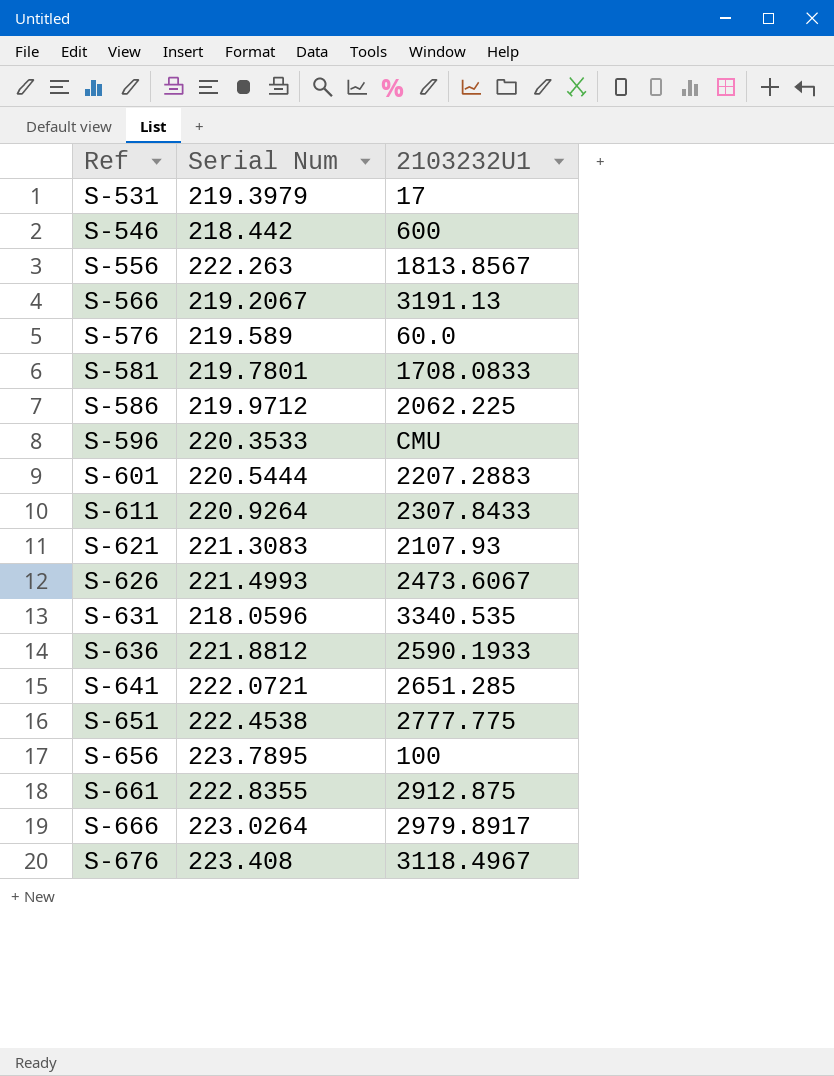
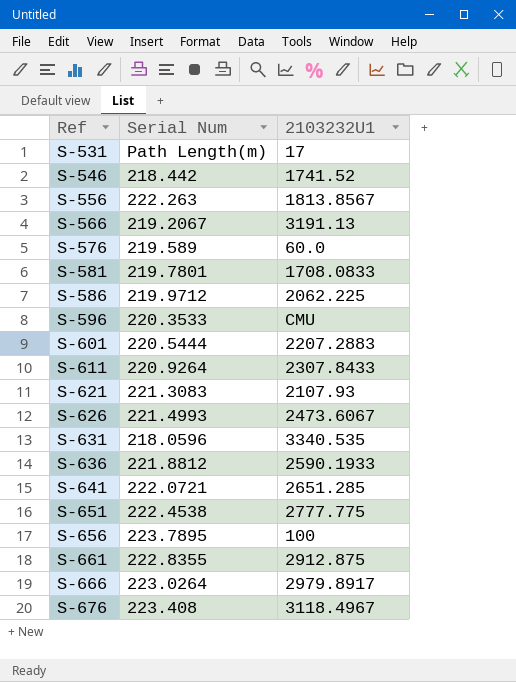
S-531 | Serial Num: 219.3979 -> Path Length(m)
S-546 | 2103232U1: 600 -> 1741.52

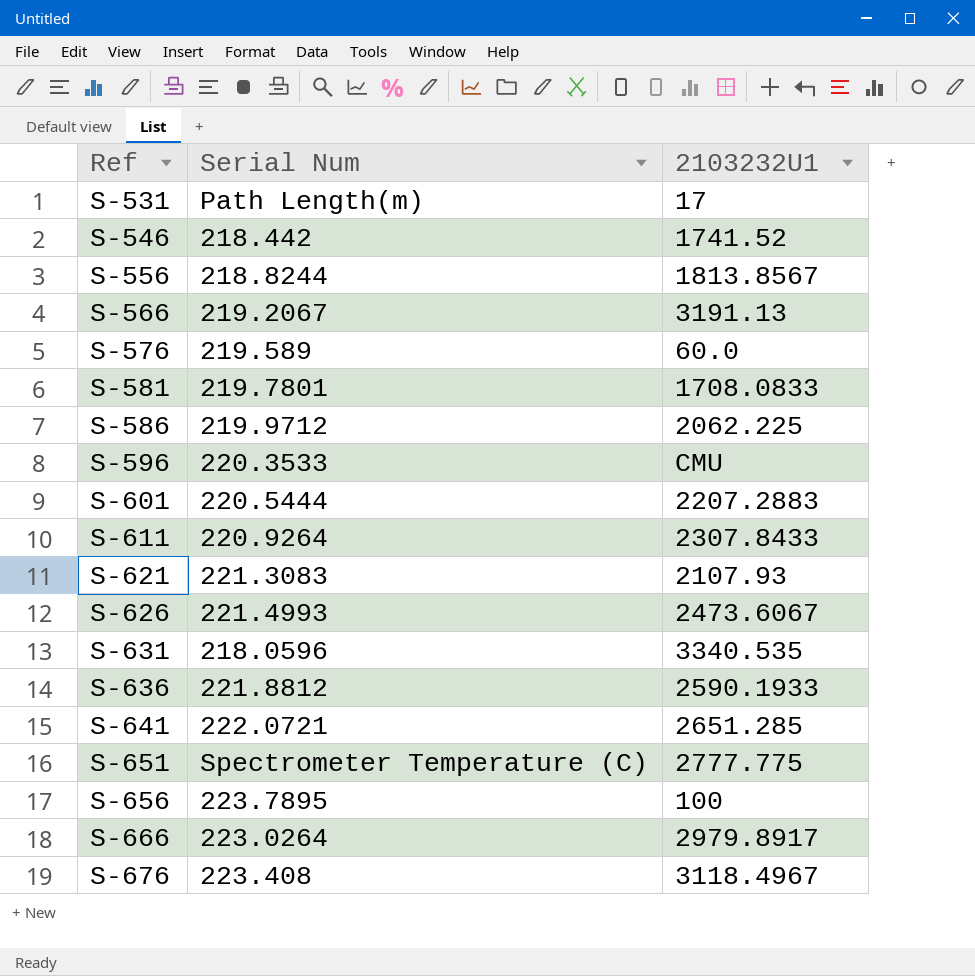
row S-661: 222.8355 | 2912.875 -> none
S-556 | Serial Num: 222.263 -> 218.8244
S-651 | Serial Num: 222.4538 -> Spectrometer Temperature (C)

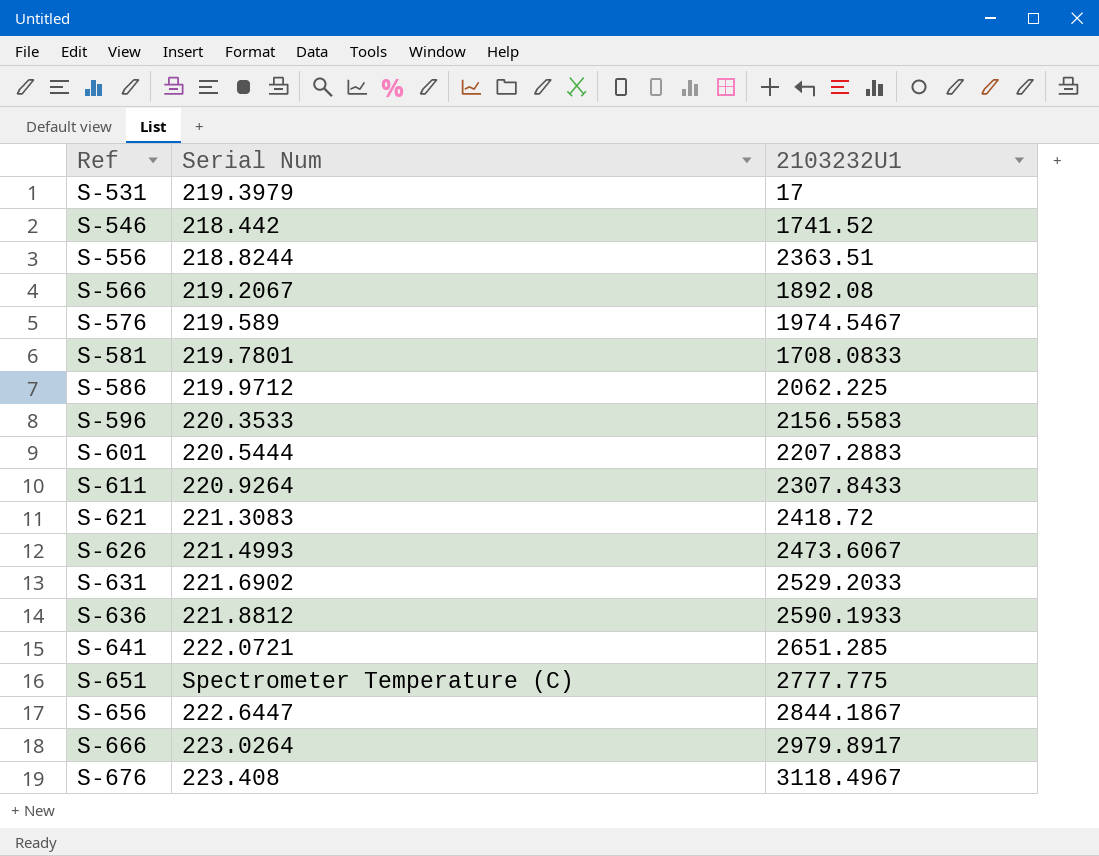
S-531 | Serial Num: Path Length(m) -> 219.3979
S-556 | 2103232U1: 1813.8567 -> 2363.51
S-566 | 2103232U1: 3191.13 -> 1892.08
S-576 | 2103232U1: 60.0 -> 1974.5467
S-596 | 2103232U1: CMU -> 2156.5583
S-621 | 2103232U1: 2107.93 -> 2418.72
S-631 | Serial Num: 218.0596 -> 221.6902
S-631 | 2103232U1: 3340.535 -> 2529.2033
S-656 | Serial Num: 223.7895 -> 222.6447
S-656 | 2103232U1: 100 -> 2844.1867

